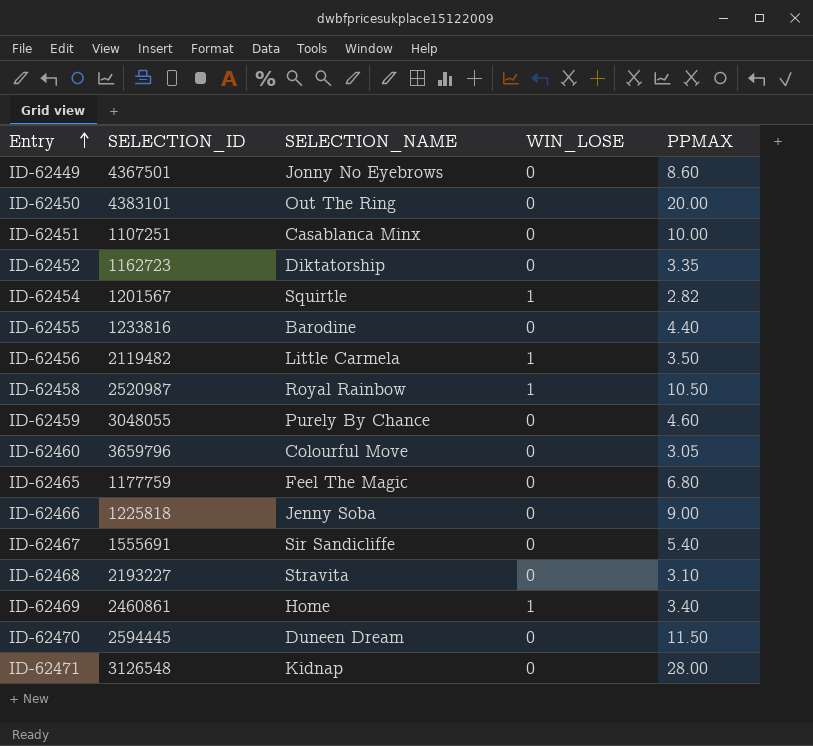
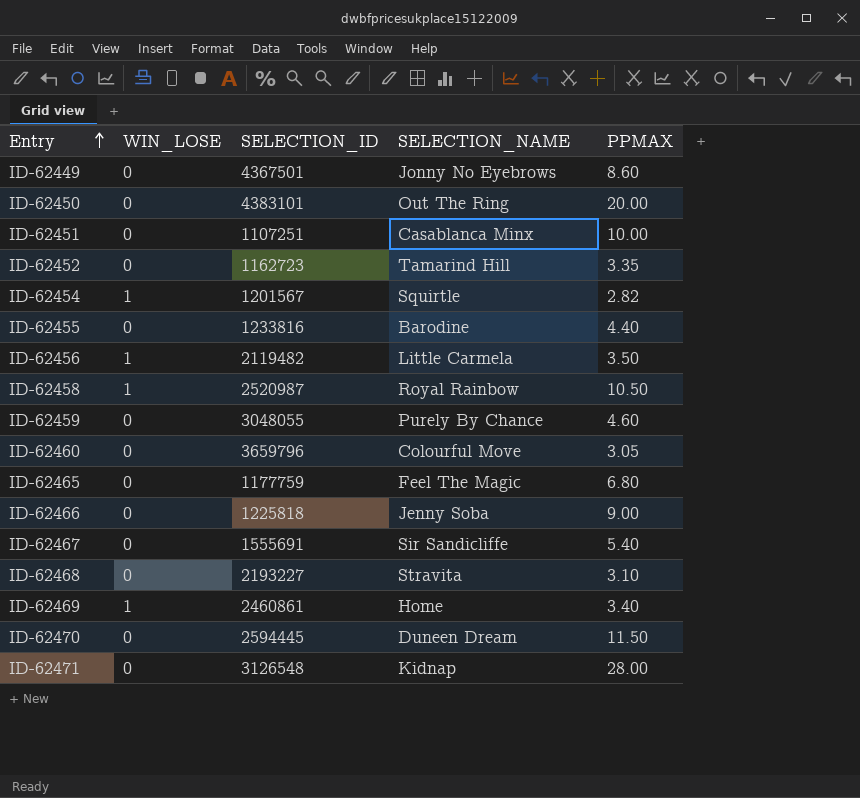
column WIN_LOSE | position: 4 -> 2
ID-62452 | SELECTION_NAME: Diktatorship -> Tamarind Hill

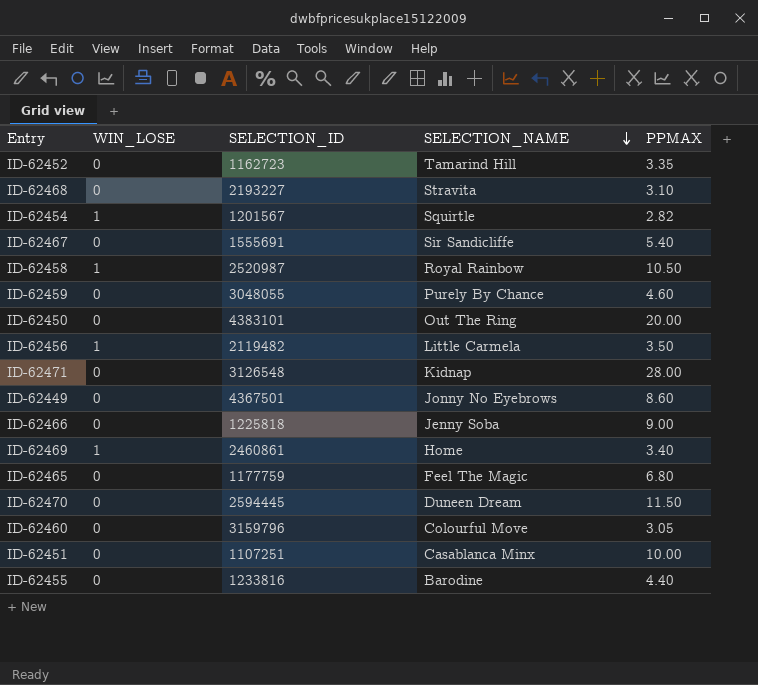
row order: Entry ascending -> SELECTION_NAME descending
ID-62460 | SELECTION_ID: 3659796 -> 3159796

